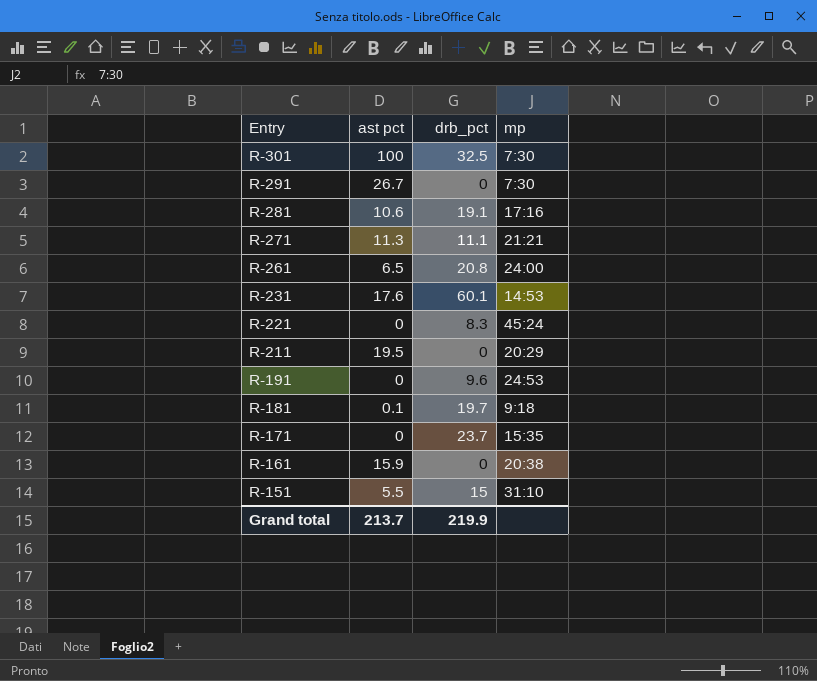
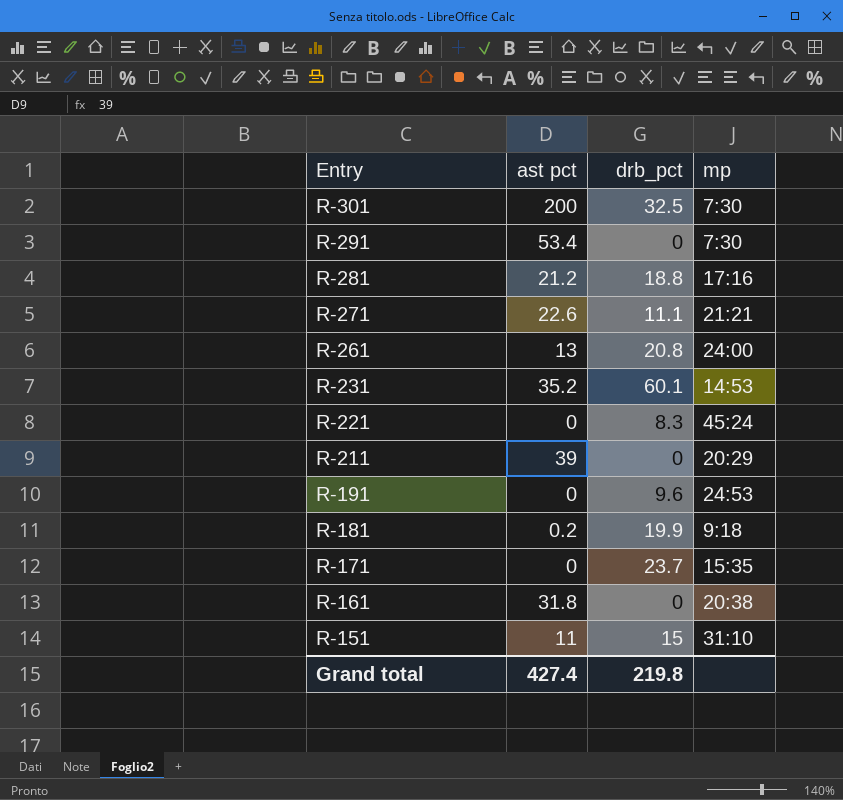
R-301 | ast pct: 100 -> 200
R-291 | ast pct: 26.7 -> 53.4
R-281 | ast pct: 10.6 -> 21.2
R-281 | drb_pct: 19.1 -> 18.8
R-271 | ast pct: 11.3 -> 22.6
R-261 | ast pct: 6.5 -> 13
R-231 | ast pct: 17.6 -> 35.2
R-211 | ast pct: 19.5 -> 39
R-181 | ast pct: 0.1 -> 0.2
R-181 | drb_pct: 19.7 -> 19.9
R-161 | ast pct: 15.9 -> 31.8
R-151 | ast pct: 5.5 -> 11
Grand total | ast pct: 213.7 -> 427.4
Grand total | drb_pct: 219.9 -> 219.8

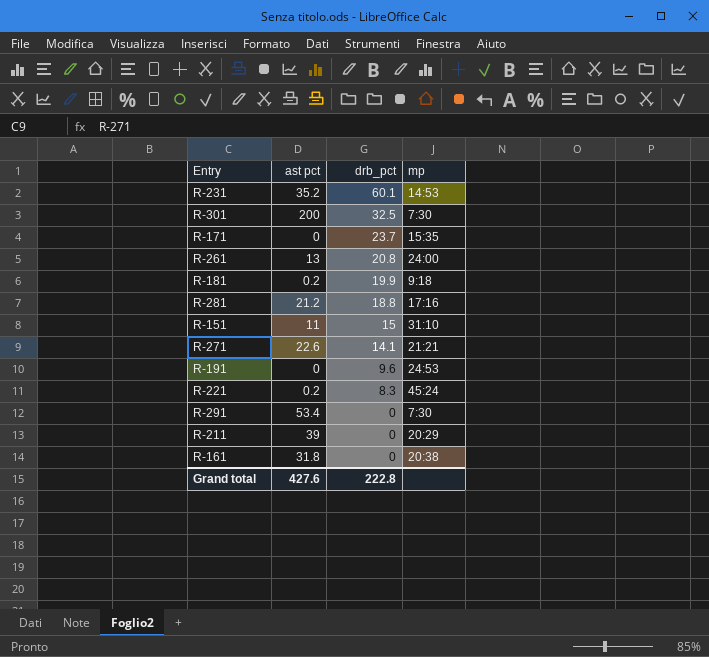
row order: Entry descending -> drb_pct descending
R-271 | drb_pct: 11.1 -> 14.1
R-221 | ast pct: 0 -> 0.2
Grand total | ast pct: 427.4 -> 427.6
Grand total | drb_pct: 219.8 -> 222.8

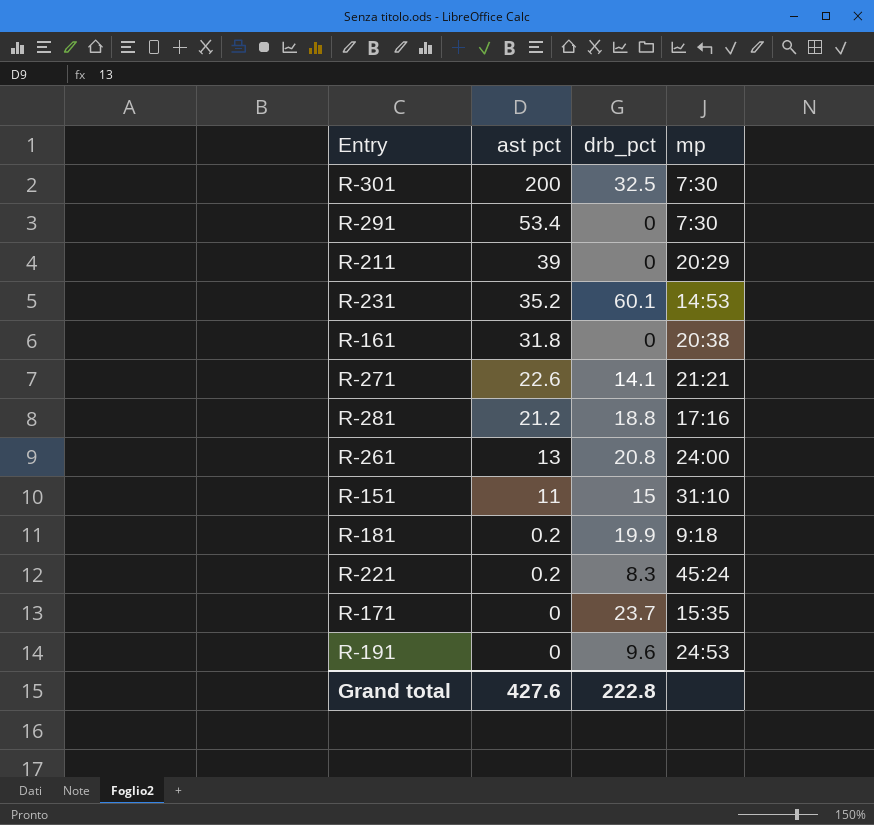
row order: drb_pct descending -> ast pct descending

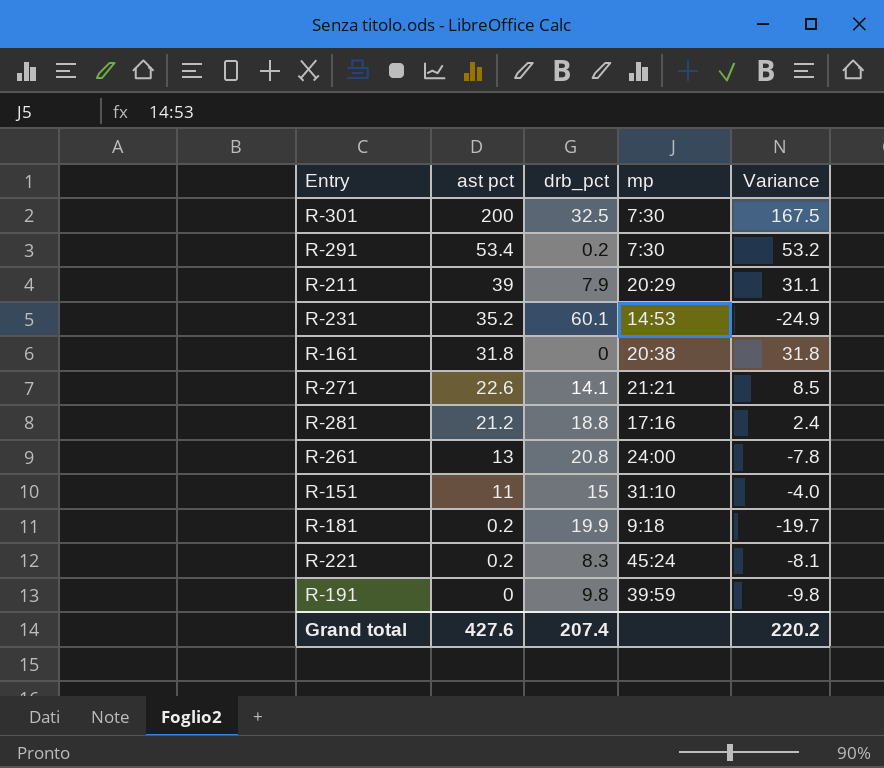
column Variance | formula: none -> [ast pct] - [drb_pct]
row R-171: 0 | 23.7 | 15:35 -> none
R-291 | drb_pct: 0 -> 0.2
R-211 | drb_pct: 0 -> 7.9
R-191 | drb_pct: 9.6 -> 9.8
R-191 | mp: 24:53 -> 39:59
Grand total | drb_pct: 222.8 -> 207.4

